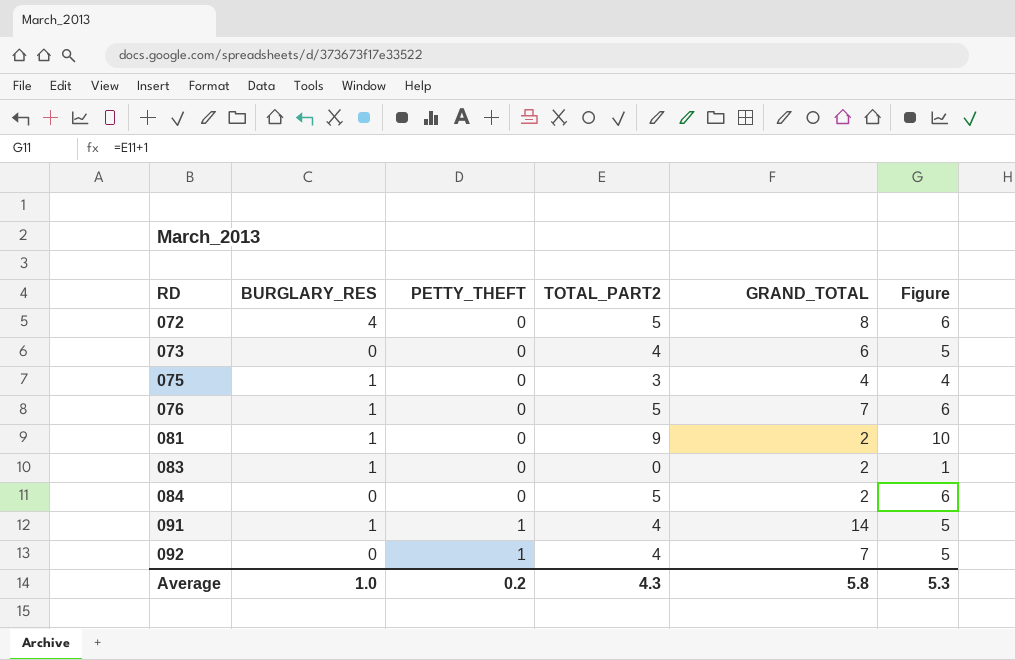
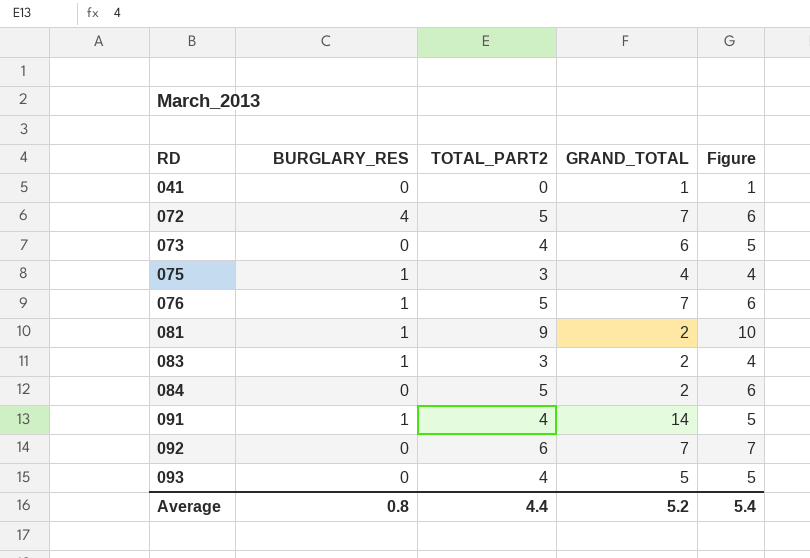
column PETTY_THEFT | position: 3 -> none
row 041: none -> 0 | 0 | 1 | 1
072 | GRAND_TOTAL: 8 -> 7
083 | TOTAL_PART2: 0 -> 3
083 | Figure: 1 -> 4
092 | TOTAL_PART2: 4 -> 6
092 | Figure: 5 -> 7
row 093: none -> 0 | 4 | 5 | 5
Average | BURGLARY_RES: 1.0 -> 0.8
Average | TOTAL_PART2: 4.3 -> 4.4
Average | GRAND_TOTAL: 5.8 -> 5.2
Average | Figure: 5.3 -> 5.4

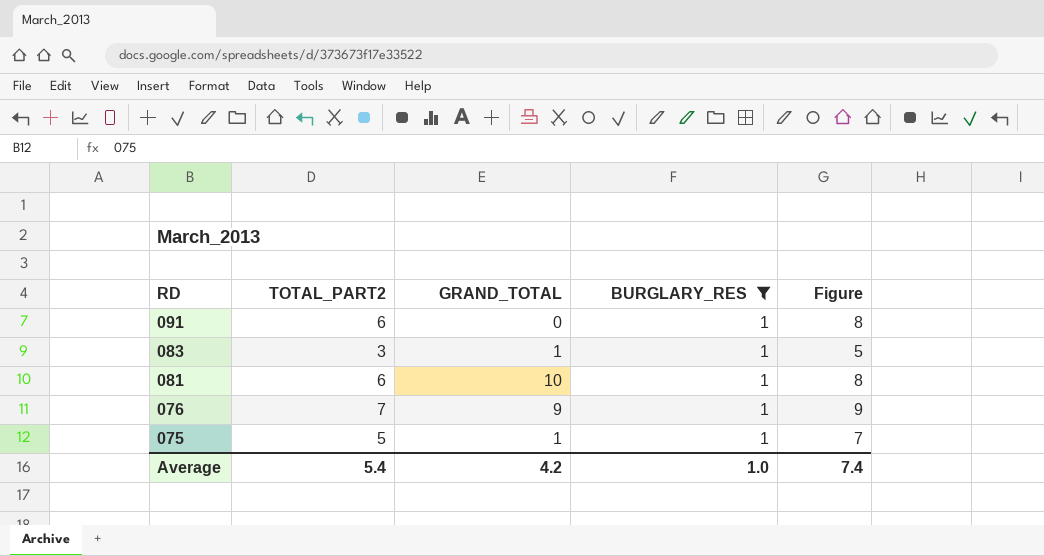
filter: none -> BURGLARY_RES = 1
row order: RD ascending -> RD descending
column BURGLARY_RES | position: 2 -> 4
column Figure | formula: [TOTAL_PART2] + 1 -> [TOTAL_PART2] + 2
091 | TOTAL_PART2: 4 -> 6
091 | GRAND_TOTAL: 14 -> 0
083 | GRAND_TOTAL: 2 -> 1
081 | TOTAL_PART2: 9 -> 6
081 | GRAND_TOTAL: 2 -> 10
076 | TOTAL_PART2: 5 -> 7
076 | GRAND_TOTAL: 7 -> 9
075 | TOTAL_PART2: 3 -> 5
075 | GRAND_TOTAL: 4 -> 1
Average | TOTAL_PART2: 4.4 -> 5.4
Average | GRAND_TOTAL: 5.2 -> 4.2
Average | BURGLARY_RES: 0.8 -> 1.0
Average | Figure: 5.4 -> 7.4

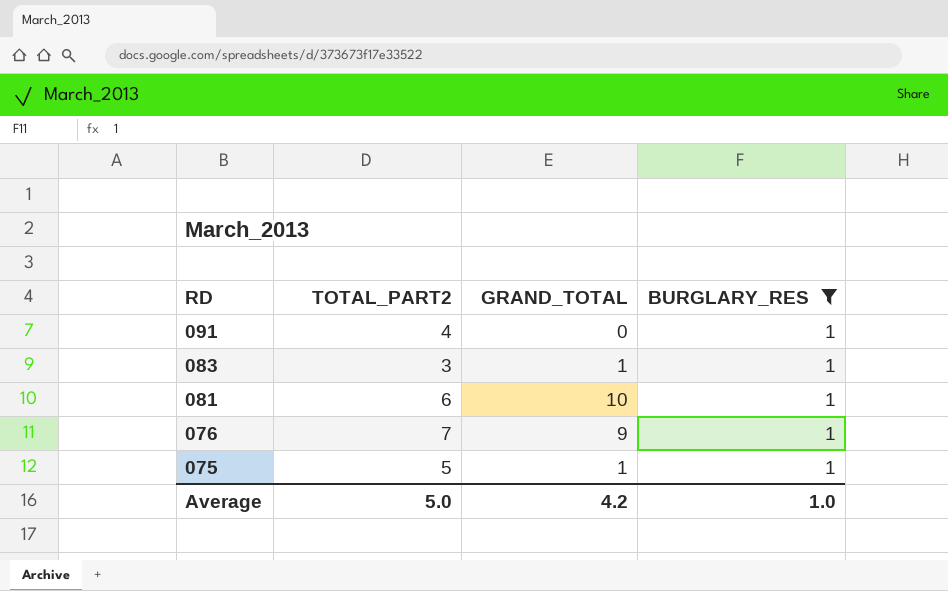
column Figure | formula: [TOTAL_PART2] + 2 -> none
091 | TOTAL_PART2: 6 -> 4
Average | TOTAL_PART2: 5.4 -> 5.0

